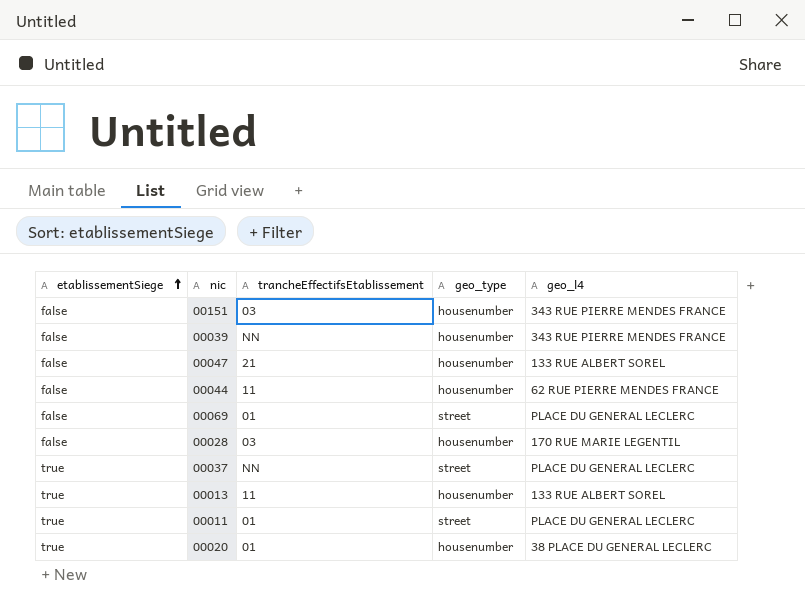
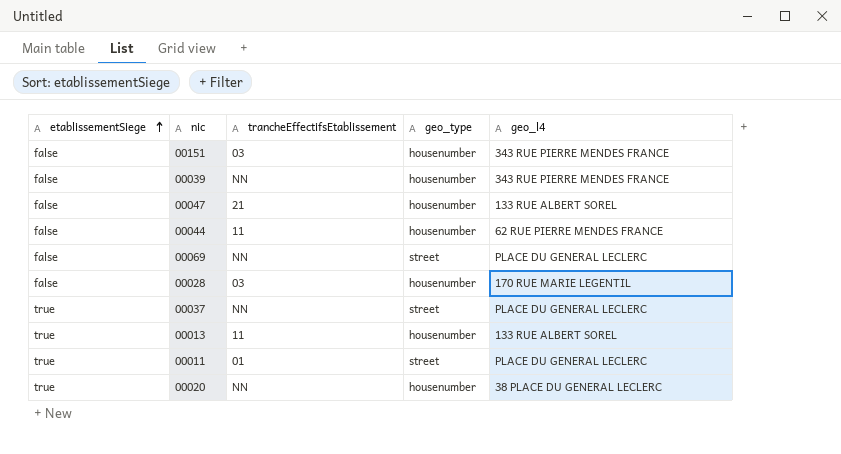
00069 | trancheEffectifsEtablissement: 01 -> NN
00020 | trancheEffectifsEtablissement: 01 -> NN

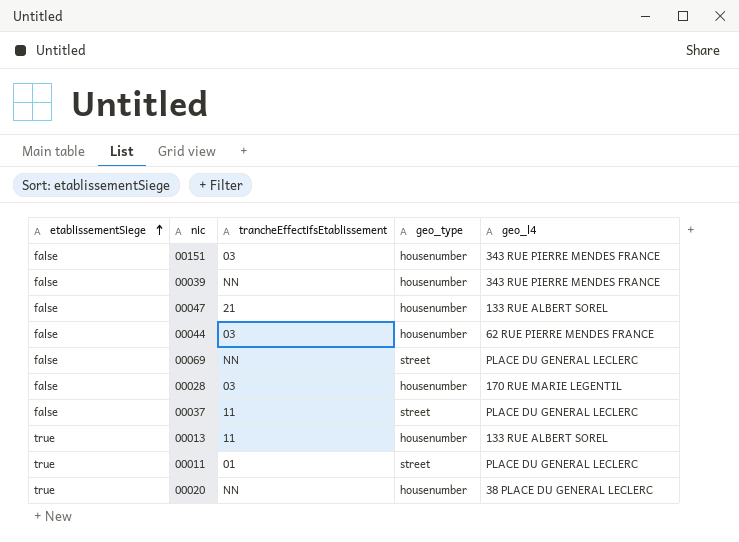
00044 | trancheEffectifsEtablissement: 11 -> 03
00037 | etablissementSiege: true -> false
00037 | trancheEffectifsEtablissement: NN -> 11

